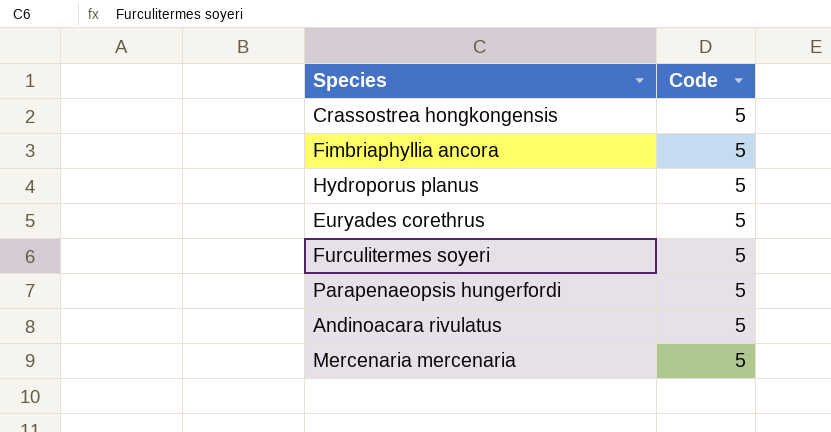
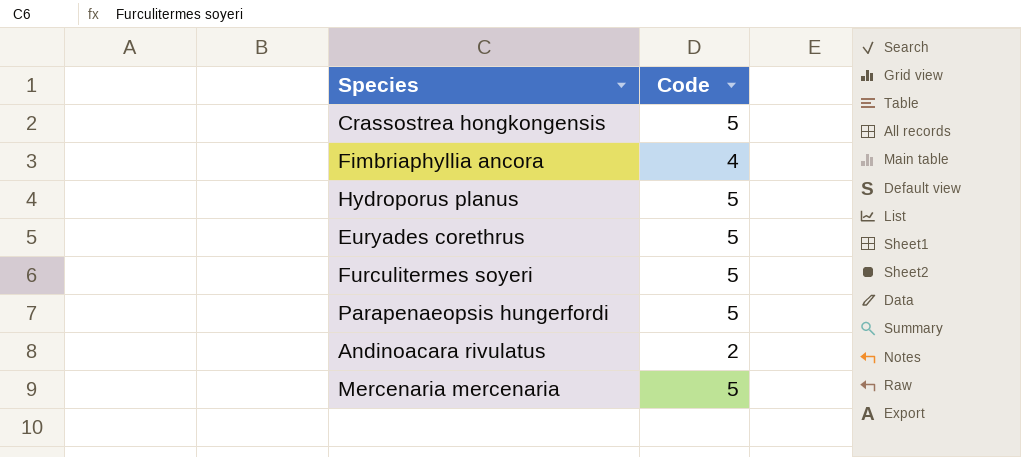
Fimbriaphyllia ancora | Code: 5 -> 4
Andinoacara rivulatus | Code: 5 -> 2

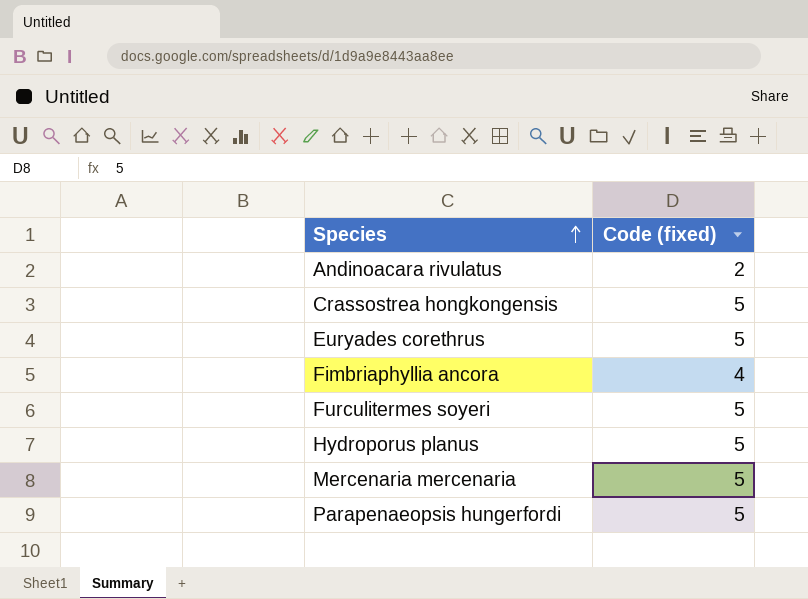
row order: none -> Species ascending
column name: Code -> Code (fixed)

